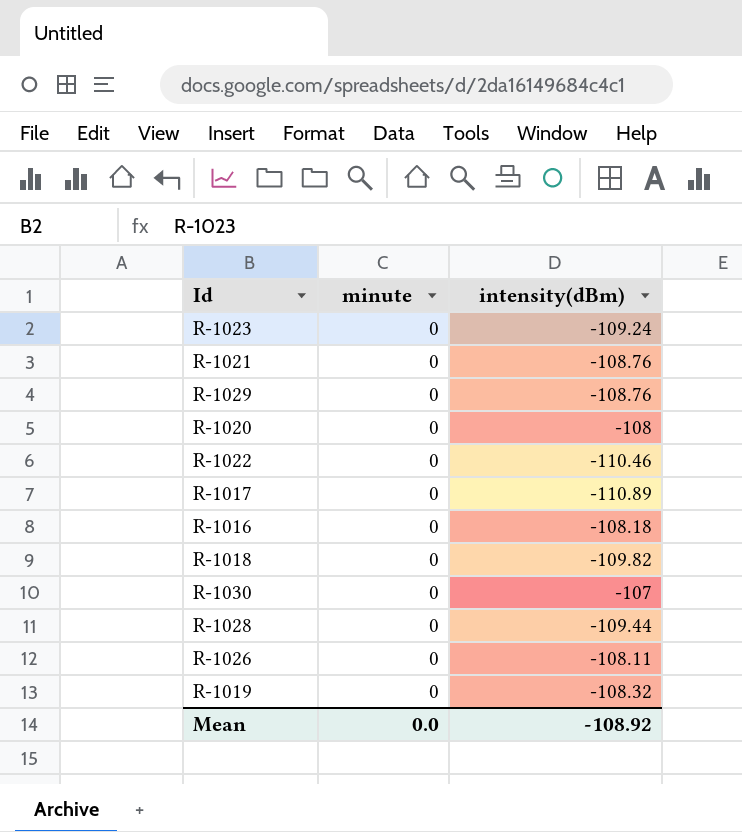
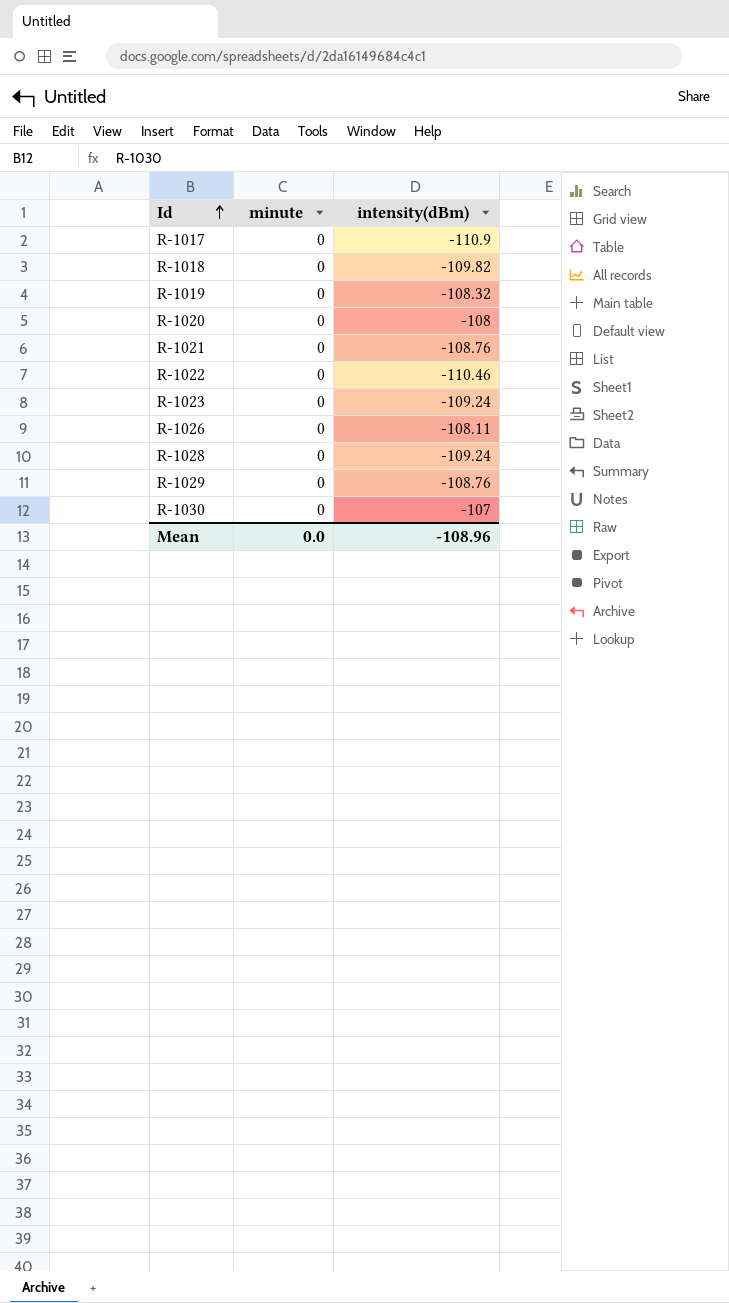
row order: none -> Id ascending
row R-1016: 0 | -108.18 -> none
R-1017 | intensity(dBm): -110.89 -> -110.9
R-1028 | intensity(dBm): -109.44 -> -109.24
Mean | intensity(dBm): -108.92 -> -108.96

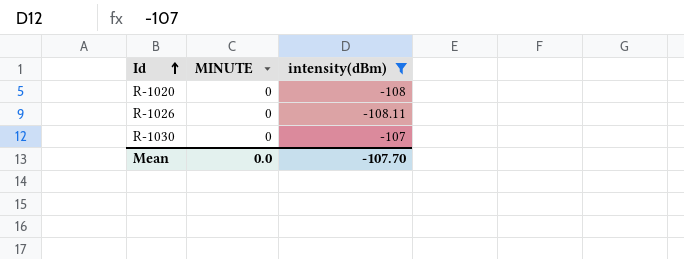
filter: none -> intensity(dBm) >= -108.11
column name: minute -> MINUTE
Mean | intensity(dBm): -108.96 -> -107.70

